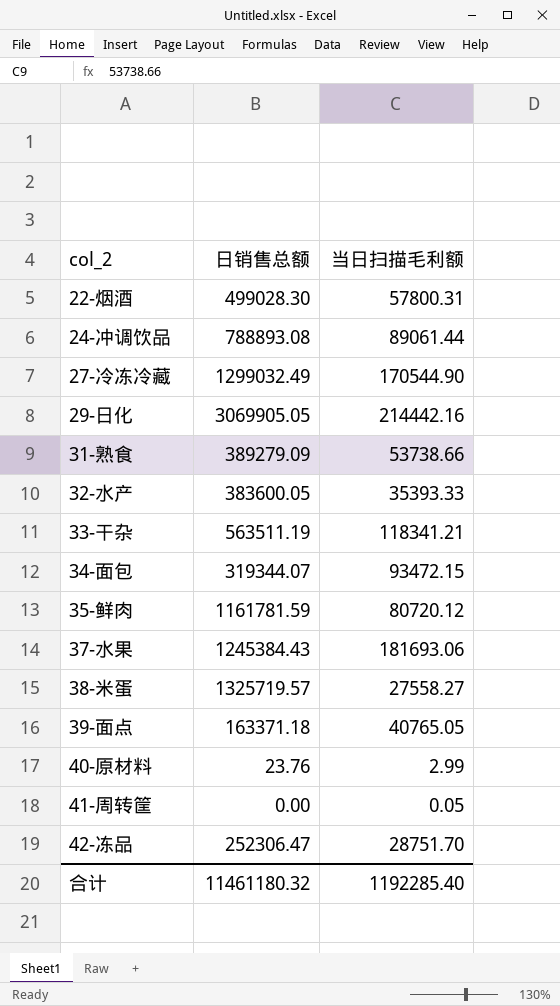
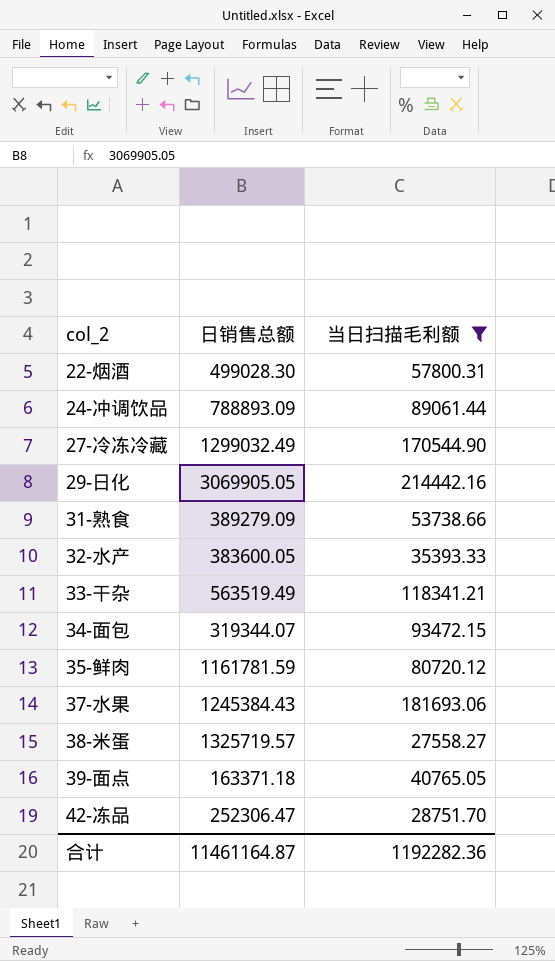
filter: none -> 当日扫描毛利额 >= 27558.27
24-冲调饮品 | 日销售总额: 788893.08 -> 788893.09
33-干杂 | 日销售总额: 563511.19 -> 563519.49
合计 | 日销售总额: 11461180.32 -> 11461164.87
合计 | 当日扫描毛利额: 1192285.40 -> 1192282.36

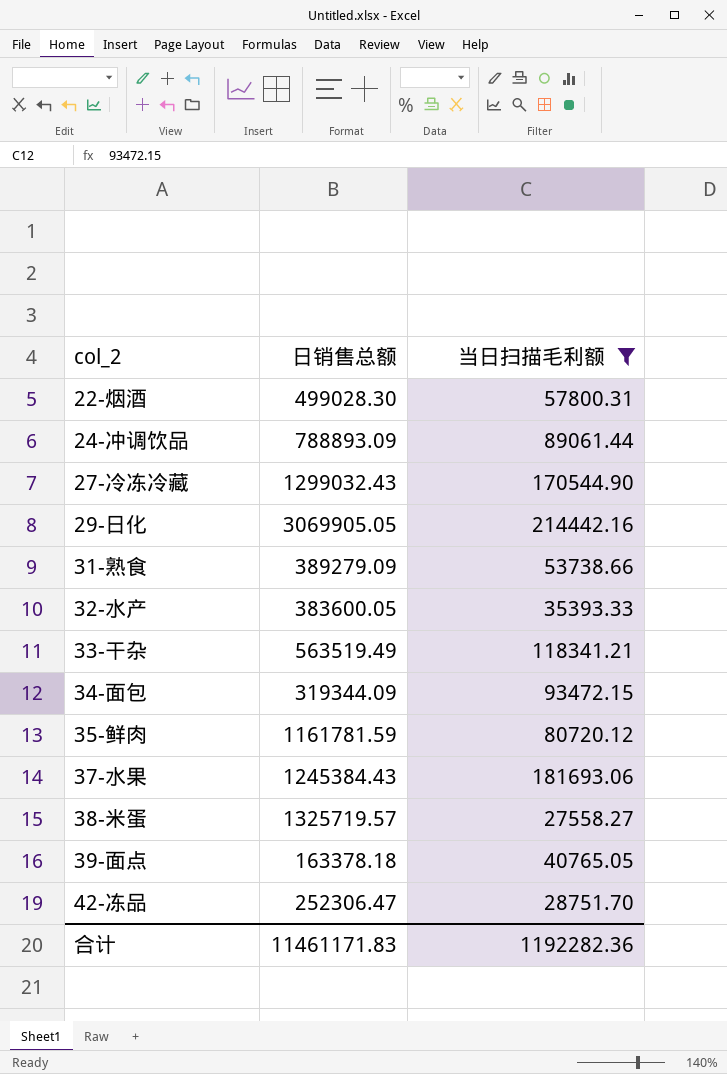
27-冷冻冷藏 | 日销售总额: 1299032.49 -> 1299032.43
34-面包 | 日销售总额: 319344.07 -> 319344.09
39-面点 | 日销售总额: 163371.18 -> 163378.18
合计 | 日销售总额: 11461164.87 -> 11461171.83

